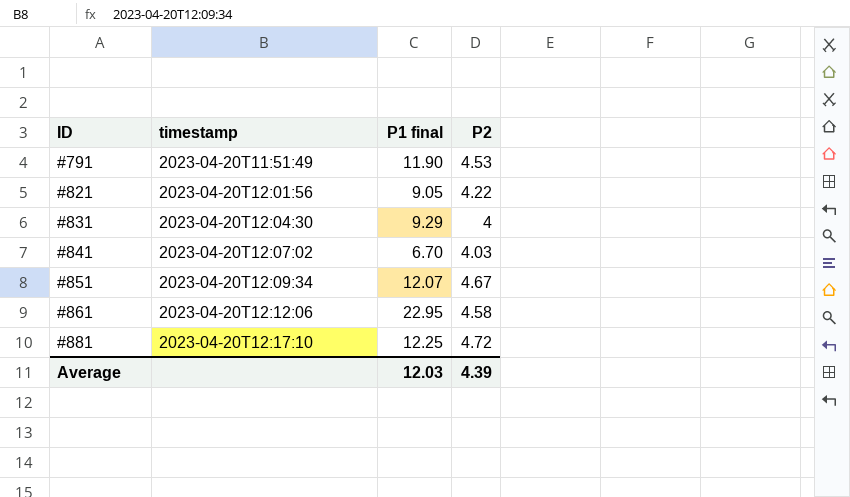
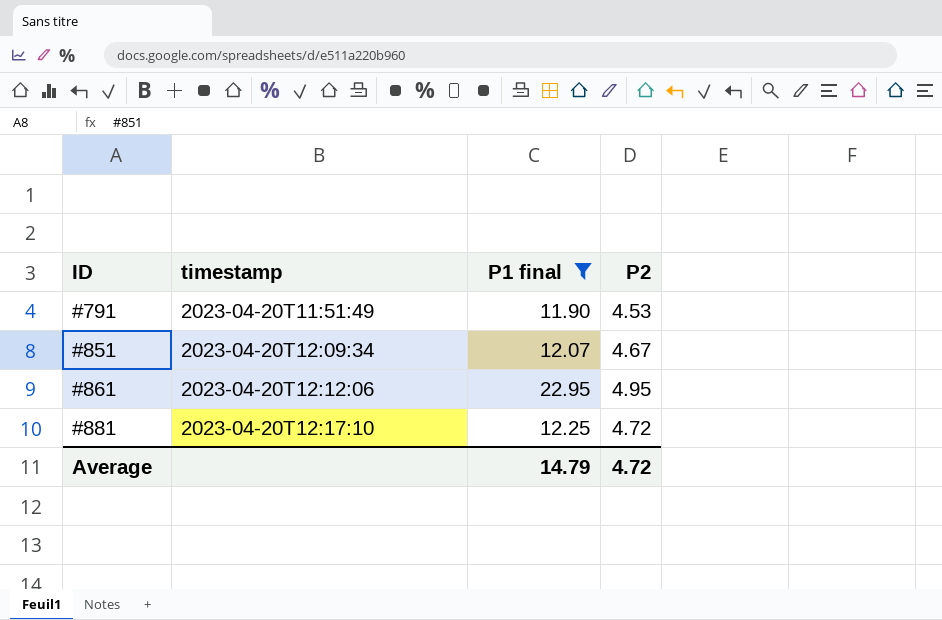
filter: none -> P1 final >= 11.90
#861 | P2: 4.58 -> 4.95
Average | P1 final: 12.03 -> 14.79
Average | P2: 4.39 -> 4.72

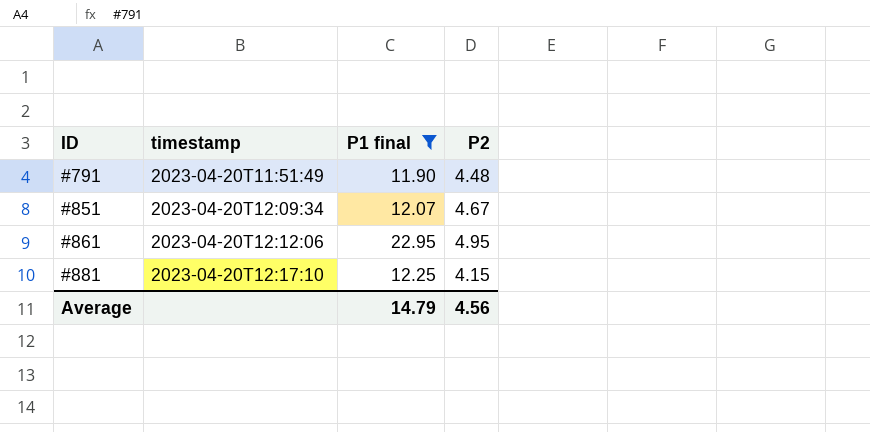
#791 | P2: 4.53 -> 4.48
#881 | P2: 4.72 -> 4.15
Average | P2: 4.72 -> 4.56

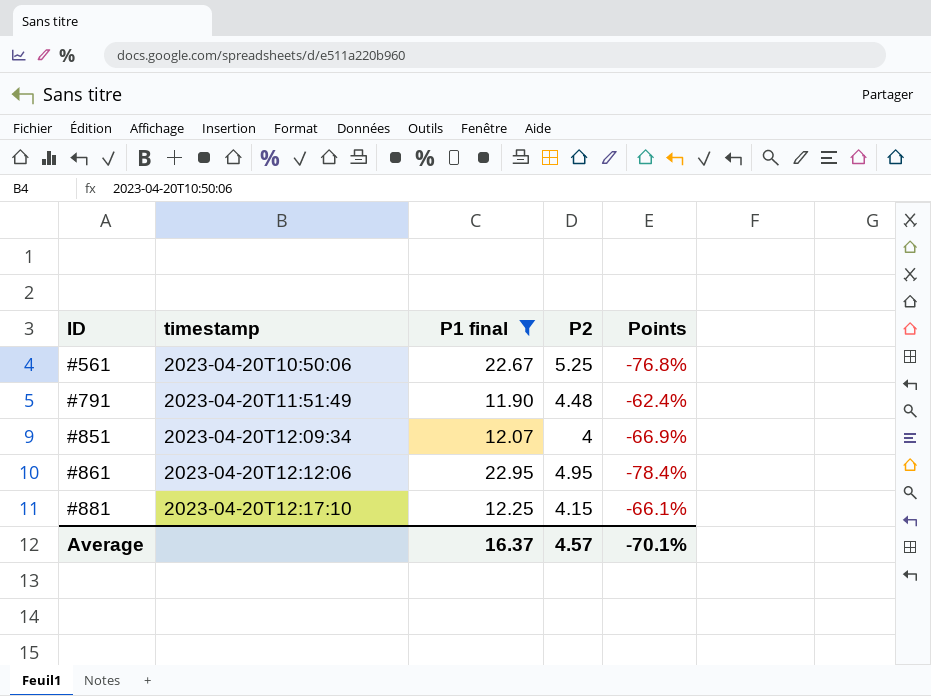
column Points | formula: none -> ([P2] - [P1 final]) / [P1 final]
row #561: none -> 2023-04-20T10:50:06 | 22.67 | 5.25 | -76.8%
#851 | P2: 4.67 -> 4
Average | P1 final: 14.79 -> 16.37
Average | P2: 4.56 -> 4.57

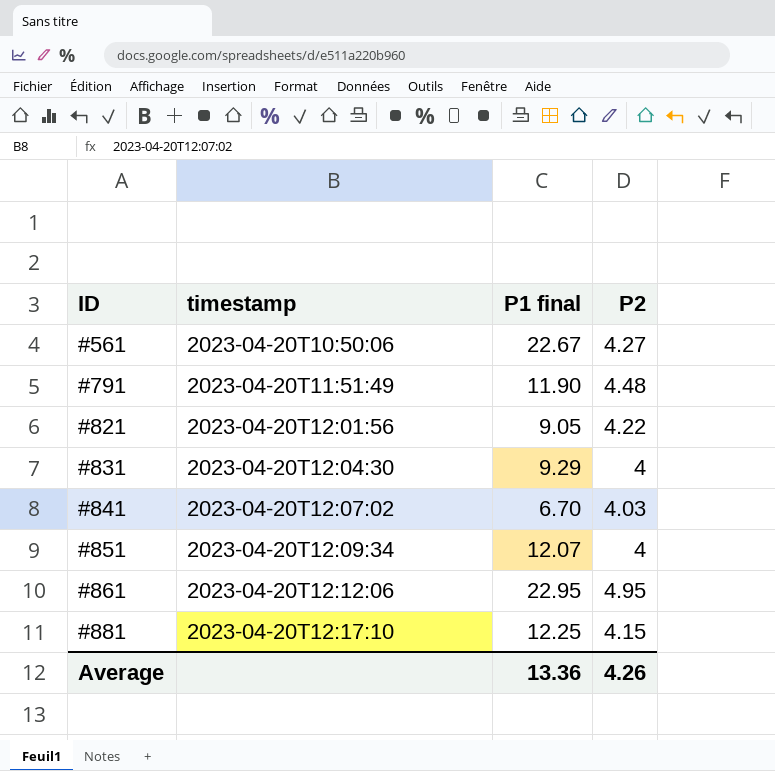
filter: P1 final >= 11.90 -> none
column Points | formula: ([P2] - [P1 final]) / [P1 final] -> none
#561 | P2: 5.25 -> 4.27
Average | P1 final: 16.37 -> 13.36
Average | P2: 4.57 -> 4.26

